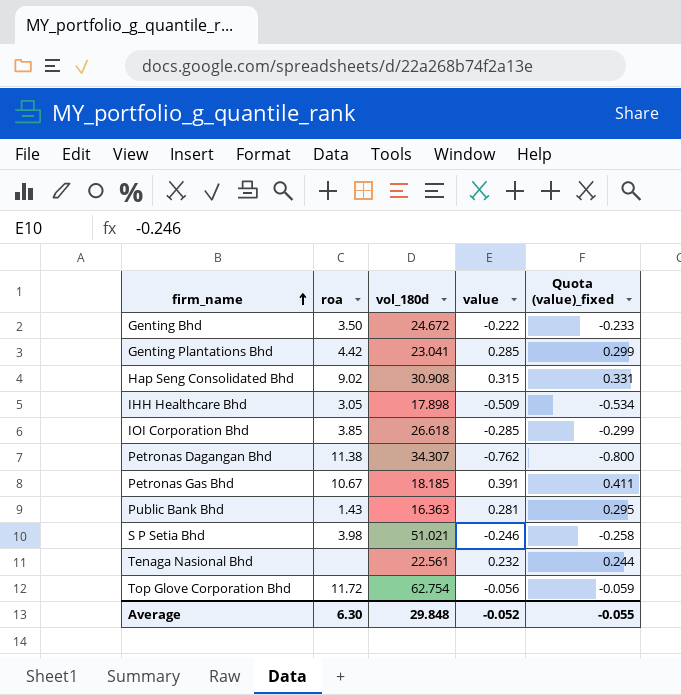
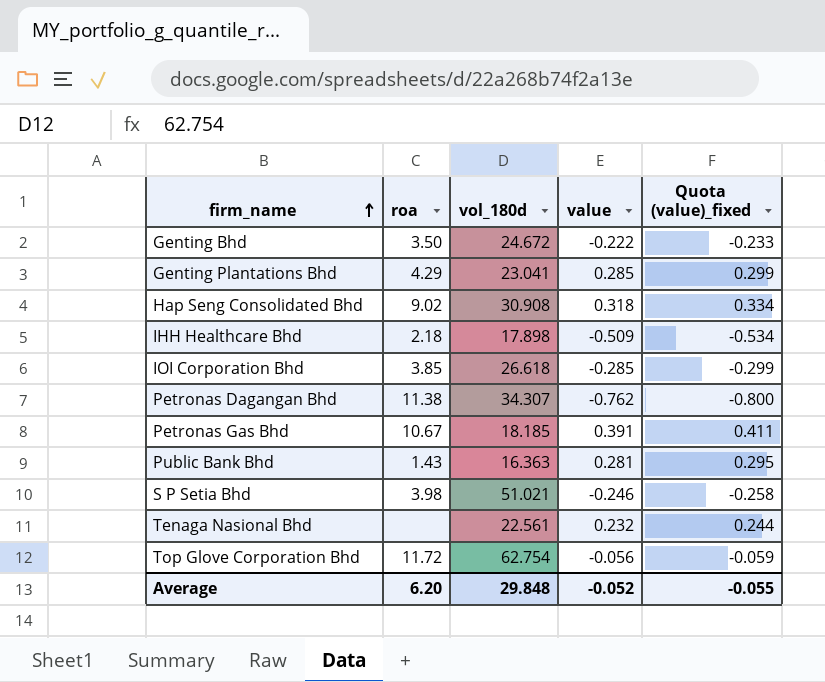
Genting Plantations Bhd | roa: 4.42 -> 4.29
Hap Seng Consolidated Bhd | value: 0.315 -> 0.318
Hap Seng Consolidated Bhd | Quota (value)_fixed: 0.331 -> 0.334
IHH Healthcare Bhd | roa: 3.05 -> 2.18
Average | roa: 6.30 -> 6.20

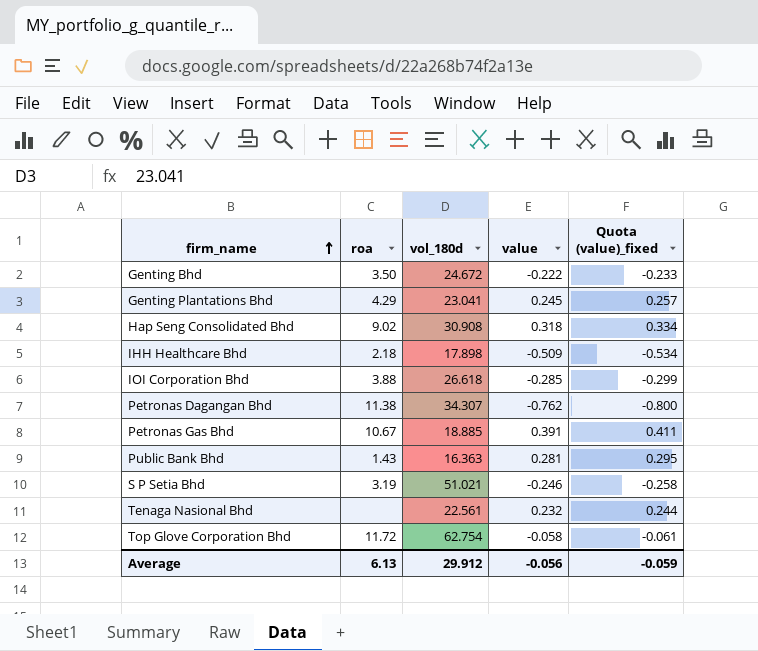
Genting Plantations Bhd | value: 0.285 -> 0.245
Genting Plantations Bhd | Quota (value)_fixed: 0.299 -> 0.257
IOI Corporation Bhd | roa: 3.85 -> 3.88
Petronas Gas Bhd | vol_180d: 18.185 -> 18.885
S P Setia Bhd | roa: 3.98 -> 3.19
Top Glove Corporation Bhd | value: -0.056 -> -0.058
Top Glove Corporation Bhd | Quota (value)_fixed: -0.059 -> -0.061
Average | roa: 6.20 -> 6.13
Average | vol_180d: 29.848 -> 29.912
Average | value: -0.052 -> -0.056
Average | Quota (value)_fixed: -0.055 -> -0.059

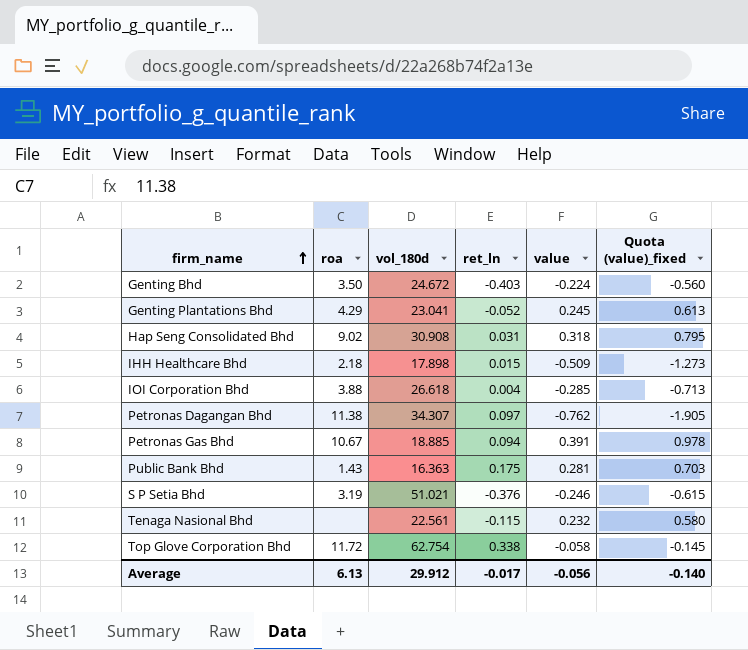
column ret_ln | position: none -> 4
column Quota (value)_fixed | formula: [value] * 1.05 -> [value] * 2.5
Genting Bhd | value: -0.222 -> -0.224
Average | Quota (value)_fixed: -0.059 -> -0.140

